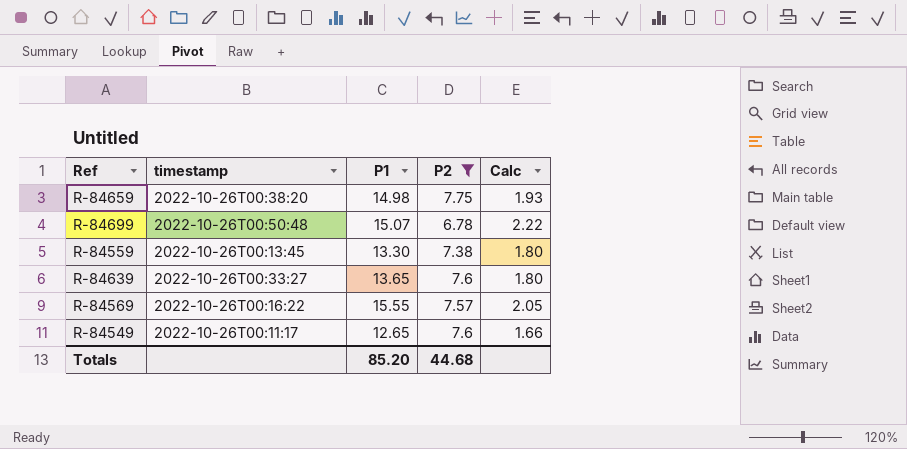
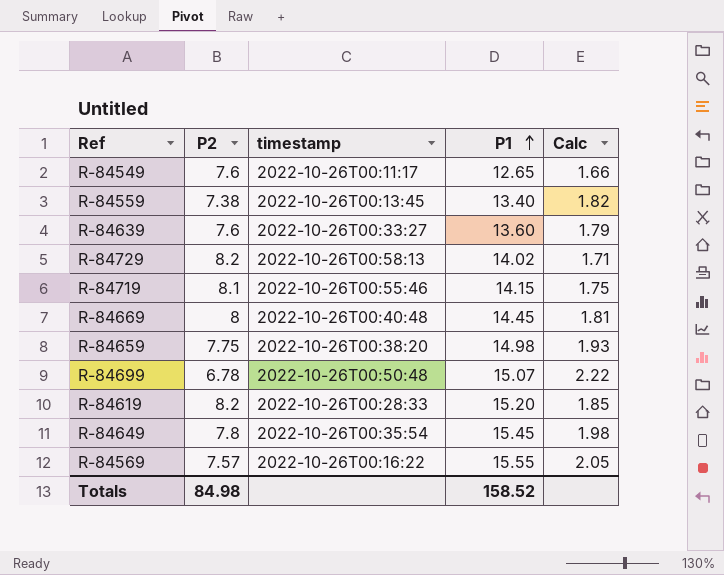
filter: P2 <= 7.75 -> none
row order: none -> P1 ascending
column P2 | position: 4 -> 2
R-84559 | P1: 13.30 -> 13.40
R-84559 | Calc: 1.80 -> 1.82
R-84639 | P1: 13.65 -> 13.60
R-84639 | Calc: 1.80 -> 1.79
Totals | P2: 44.68 -> 84.98
Totals | P1: 85.20 -> 158.52

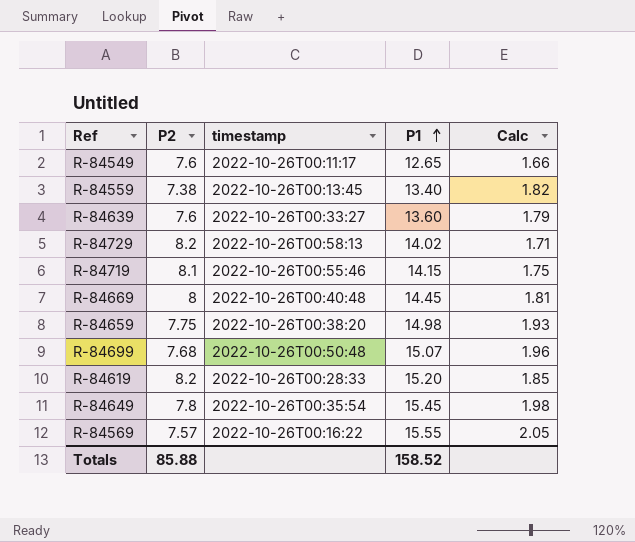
R-84699 | P2: 6.78 -> 7.68
R-84699 | Calc: 2.22 -> 1.96
Totals | P2: 84.98 -> 85.88

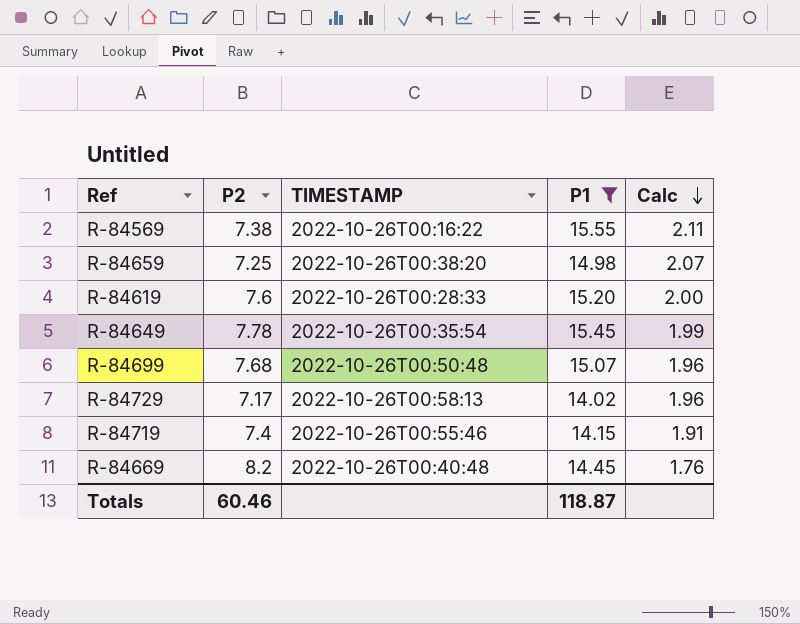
filter: none -> P1 >= 14.02
row order: P1 ascending -> Calc descending
column name: timestamp -> TIMESTAMP
R-84569 | P2: 7.57 -> 7.38
R-84569 | Calc: 2.05 -> 2.11
R-84659 | P2: 7.75 -> 7.25
R-84659 | Calc: 1.93 -> 2.07
R-84619 | P2: 8.2 -> 7.6
R-84619 | Calc: 1.85 -> 2.00
R-84649 | P2: 7.8 -> 7.78
R-84649 | Calc: 1.98 -> 1.99
R-84729 | P2: 8.2 -> 7.17
R-84729 | Calc: 1.71 -> 1.96
R-84719 | P2: 8.1 -> 7.4
R-84719 | Calc: 1.75 -> 1.91
R-84669 | P2: 8 -> 8.2
R-84669 | Calc: 1.81 -> 1.76
Totals | P2: 85.88 -> 60.46
Totals | P1: 158.52 -> 118.87

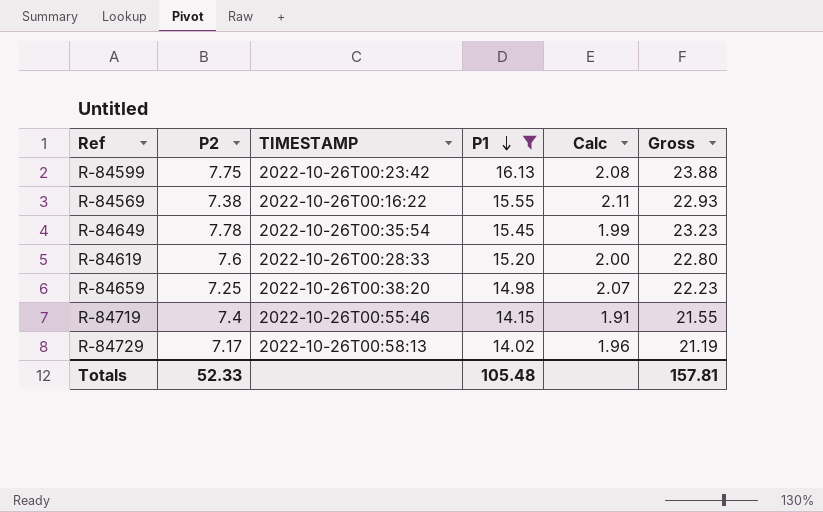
row order: Calc descending -> P1 descending
column Gross | formula: none -> [P2] + [P1]
row R-84699: 7.68 | 2022-10-26T00:50:48 | 15.07 | 1.96 -> none
row R-84669: 8.2 | 2022-10-26T00:40:48 | 14.45 | 1.76 -> none
row R-84599: none -> 7.75 | 2022-10-26T00:23:42 | 16.13 | 2.08 | 23.88
Totals | P2: 60.46 -> 52.33
Totals | P1: 118.87 -> 105.48

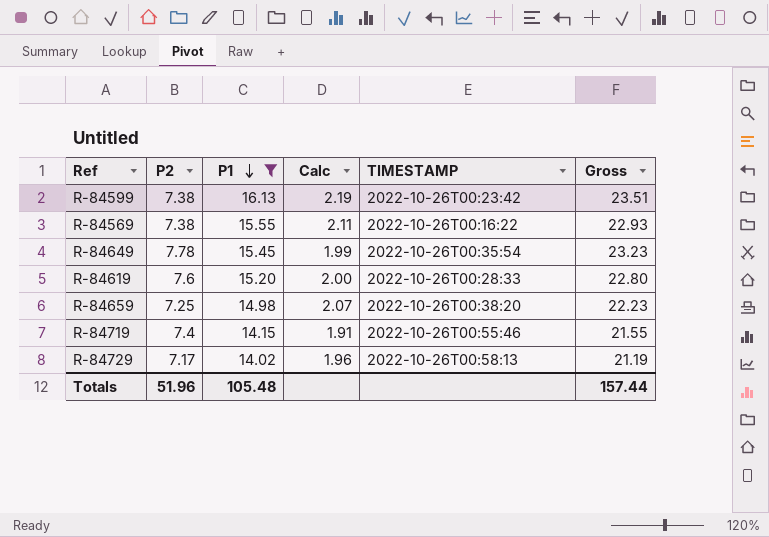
column TIMESTAMP | position: 3 -> 5
R-84599 | P2: 7.75 -> 7.38
R-84599 | Calc: 2.08 -> 2.19
R-84599 | Gross: 23.88 -> 23.51
Totals | P2: 52.33 -> 51.96
Totals | Gross: 157.81 -> 157.44

